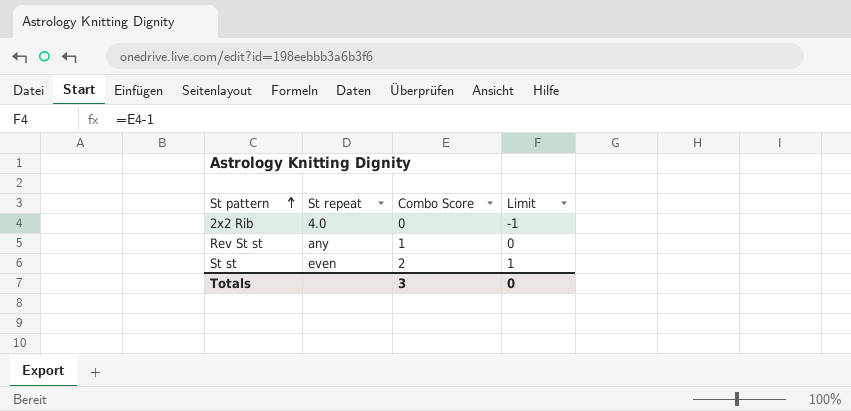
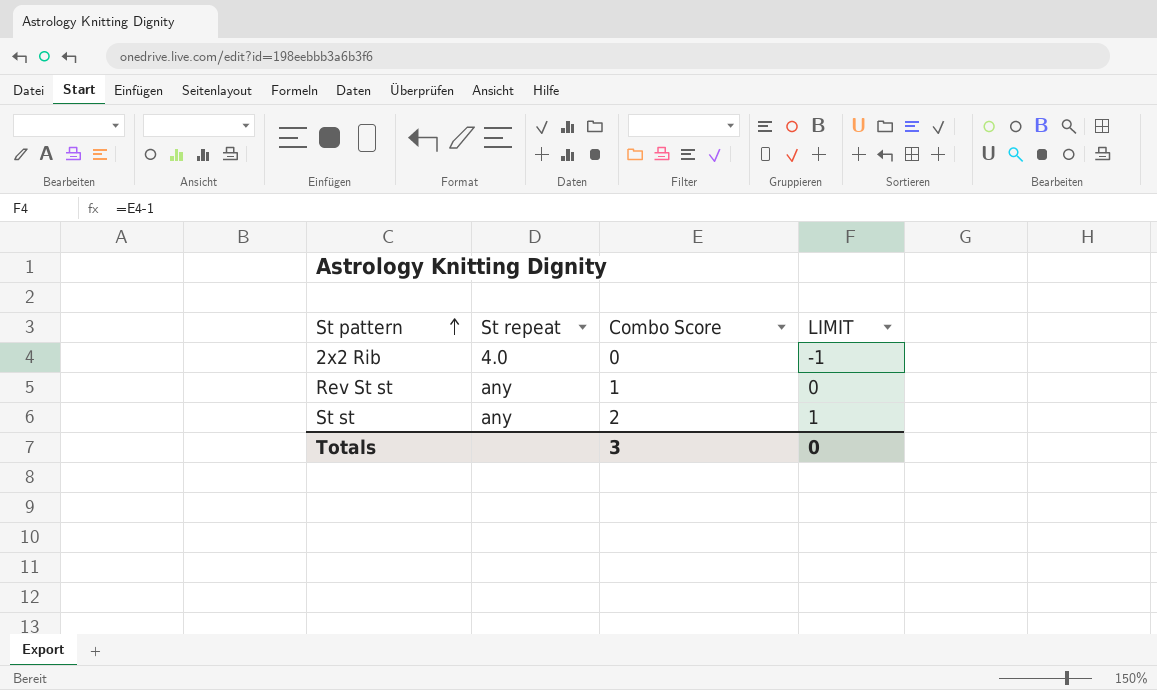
column name: Limit -> LIMIT
St st | St repeat: even -> any

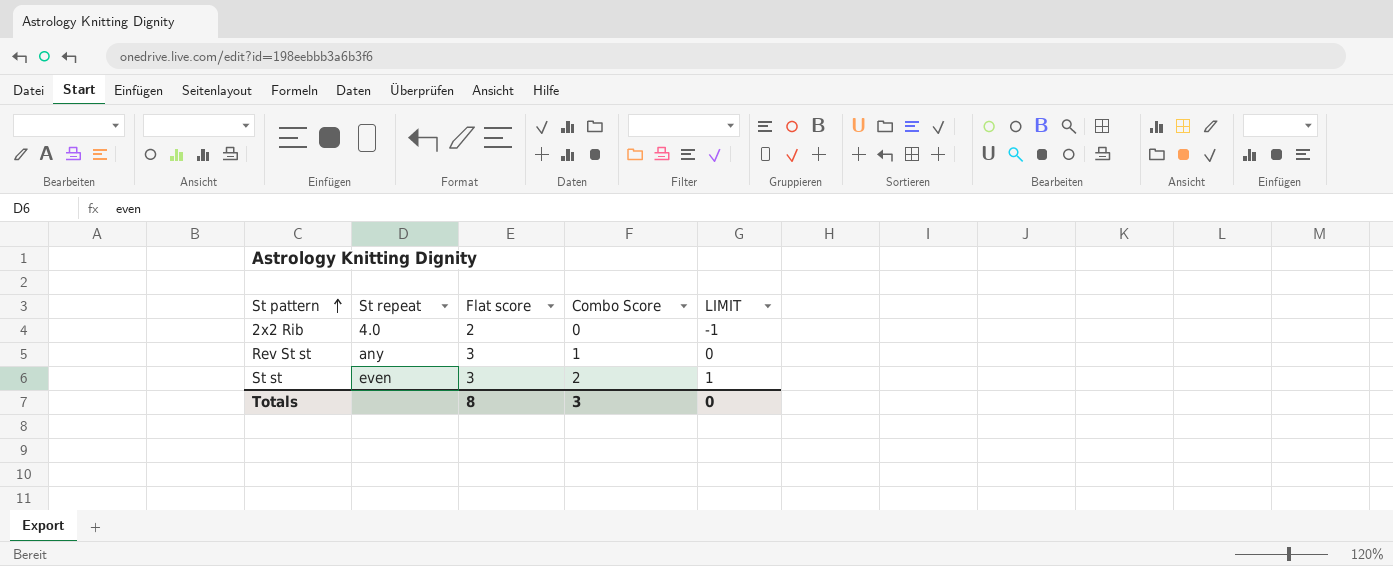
column Flat score | position: none -> 3
St st | St repeat: any -> even

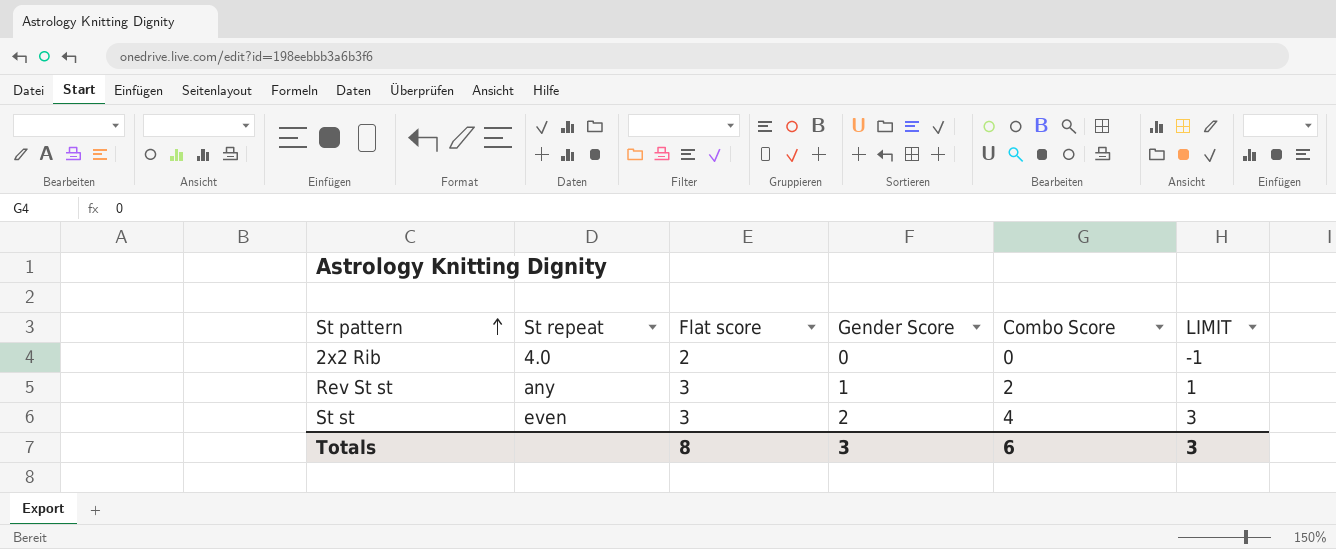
column Gender Score | position: none -> 4
Rev St st | Combo Score: 1 -> 2
Rev St st | LIMIT: 0 -> 1
St st | Combo Score: 2 -> 4
St st | LIMIT: 1 -> 3
Totals | Combo Score: 3 -> 6
Totals | LIMIT: 0 -> 3

